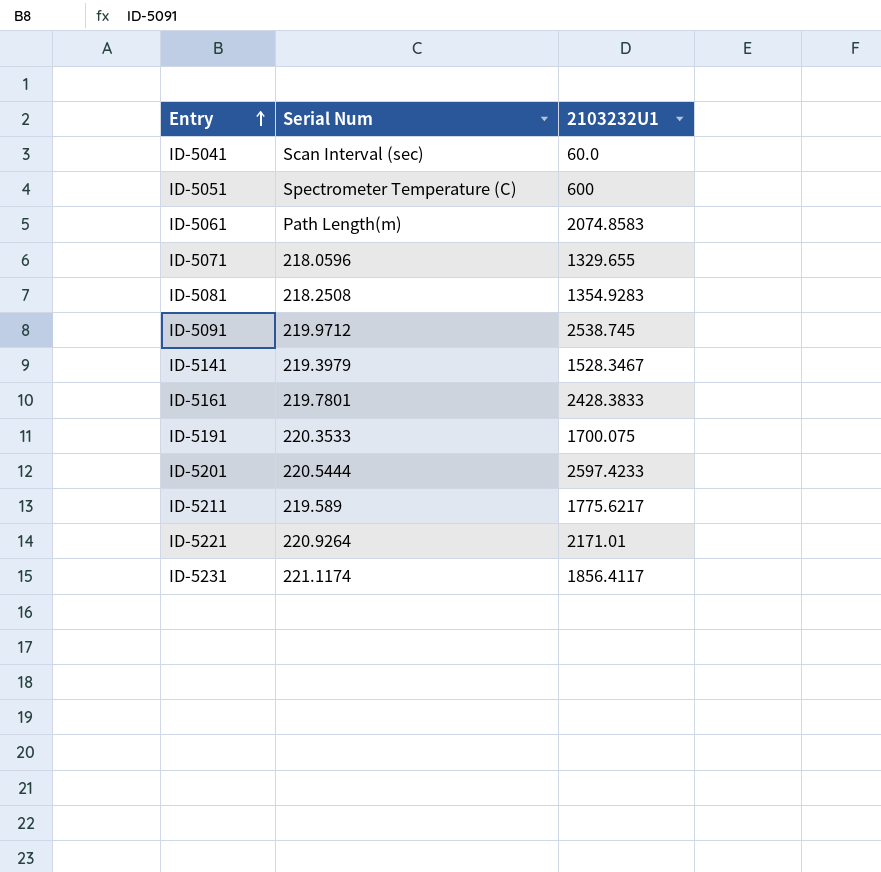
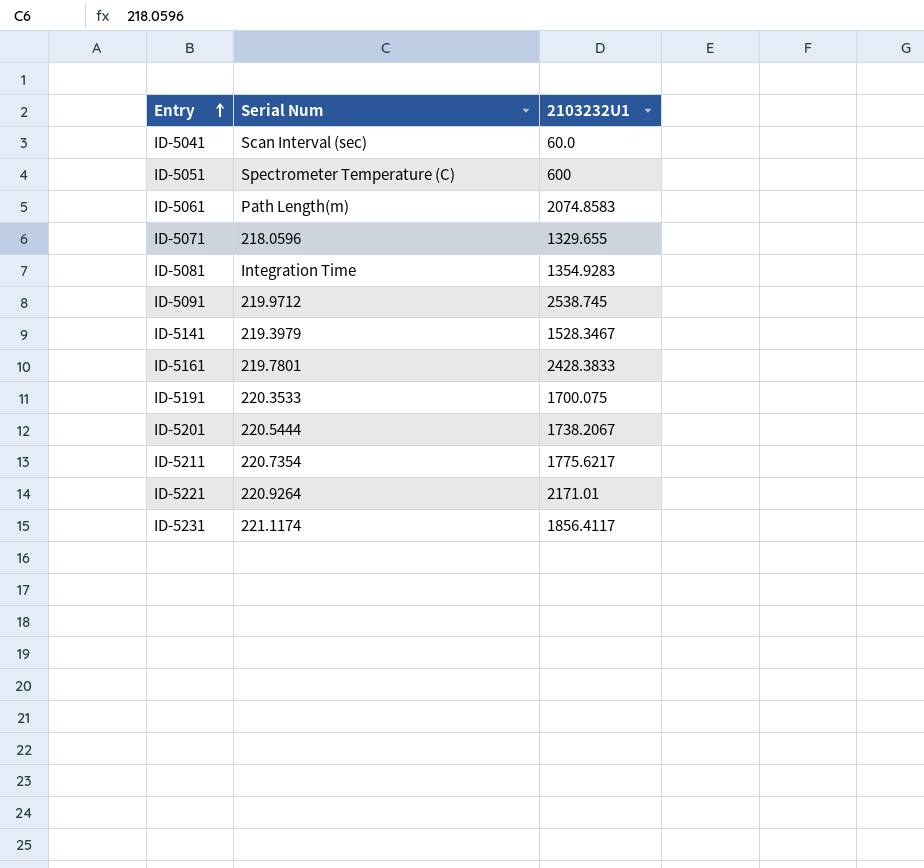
ID-5081 | Serial Num: 218.2508 -> Integration Time
ID-5201 | 2103232U1: 2597.4233 -> 1738.2067
ID-5211 | Serial Num: 219.589 -> 220.7354

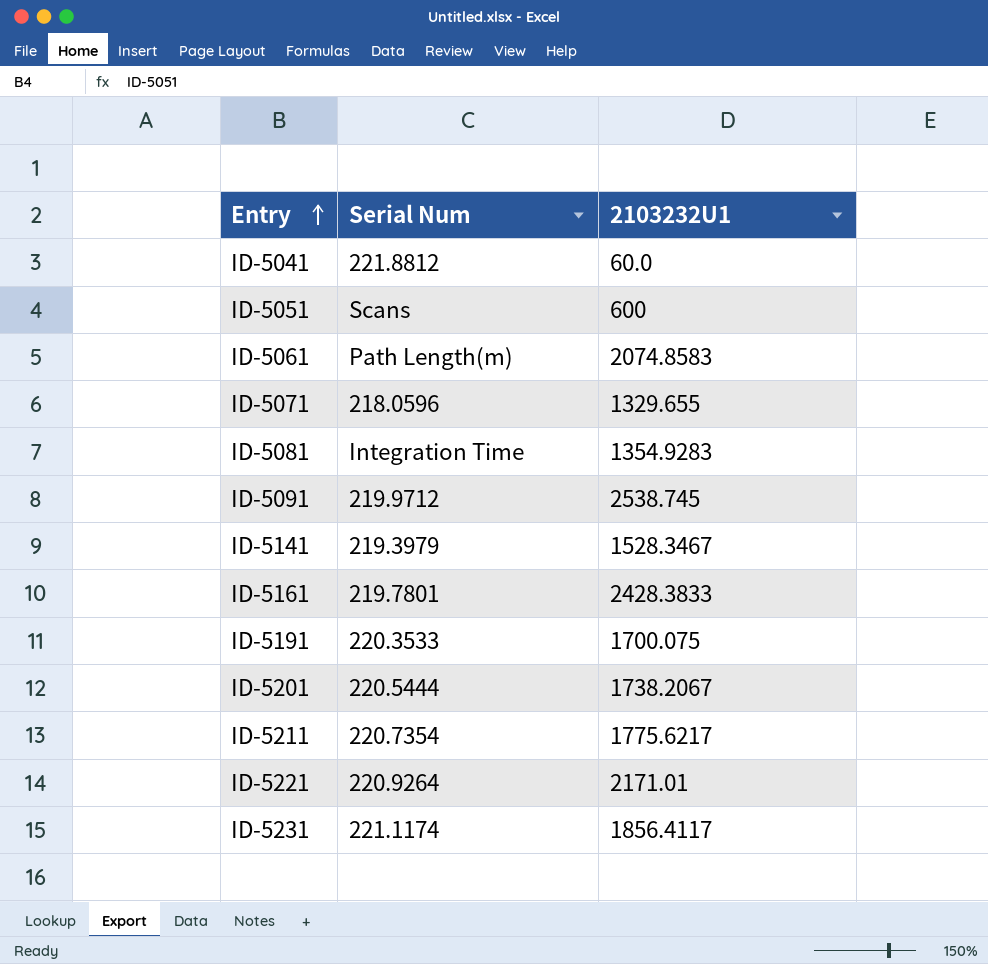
ID-5041 | Serial Num: Scan Interval (sec) -> 221.8812
ID-5051 | Serial Num: Spectrometer Temperature (C) -> Scans

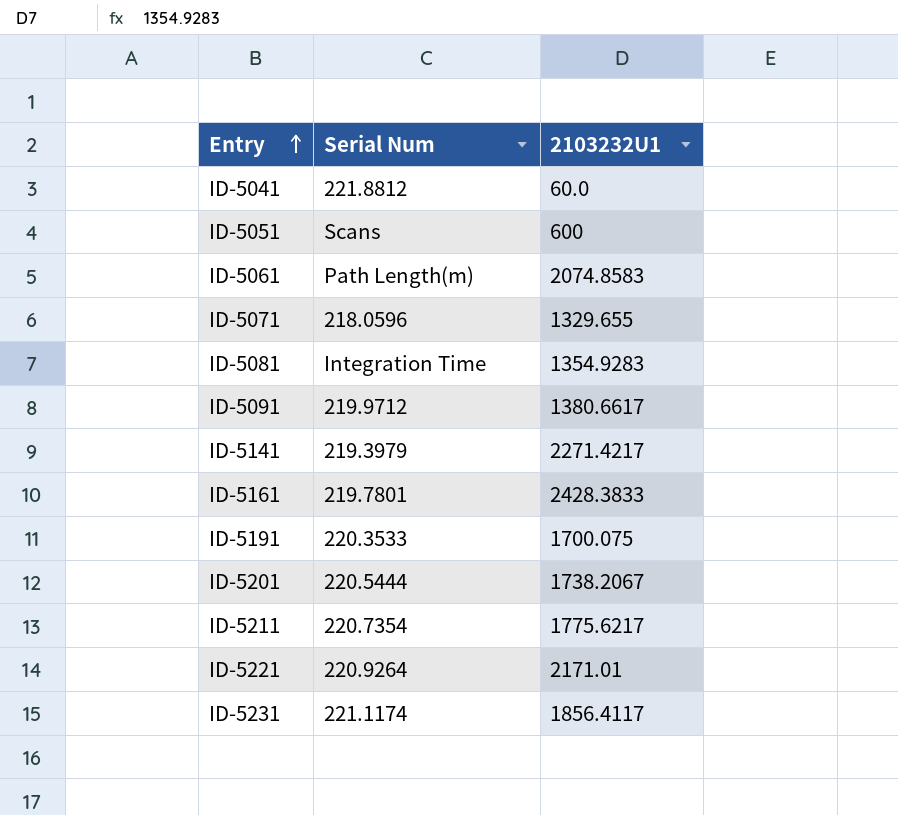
ID-5091 | 2103232U1: 2538.745 -> 1380.6617
ID-5141 | 2103232U1: 1528.3467 -> 2271.4217

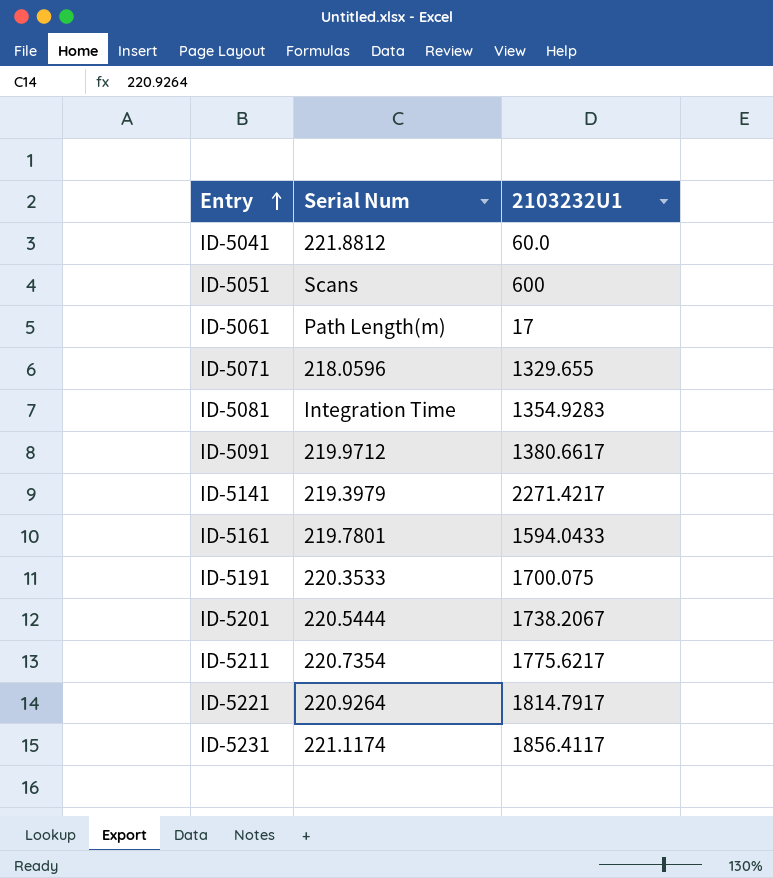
ID-5061 | 2103232U1: 2074.8583 -> 17
ID-5161 | 2103232U1: 2428.3833 -> 1594.0433
ID-5221 | 2103232U1: 2171.01 -> 1814.7917

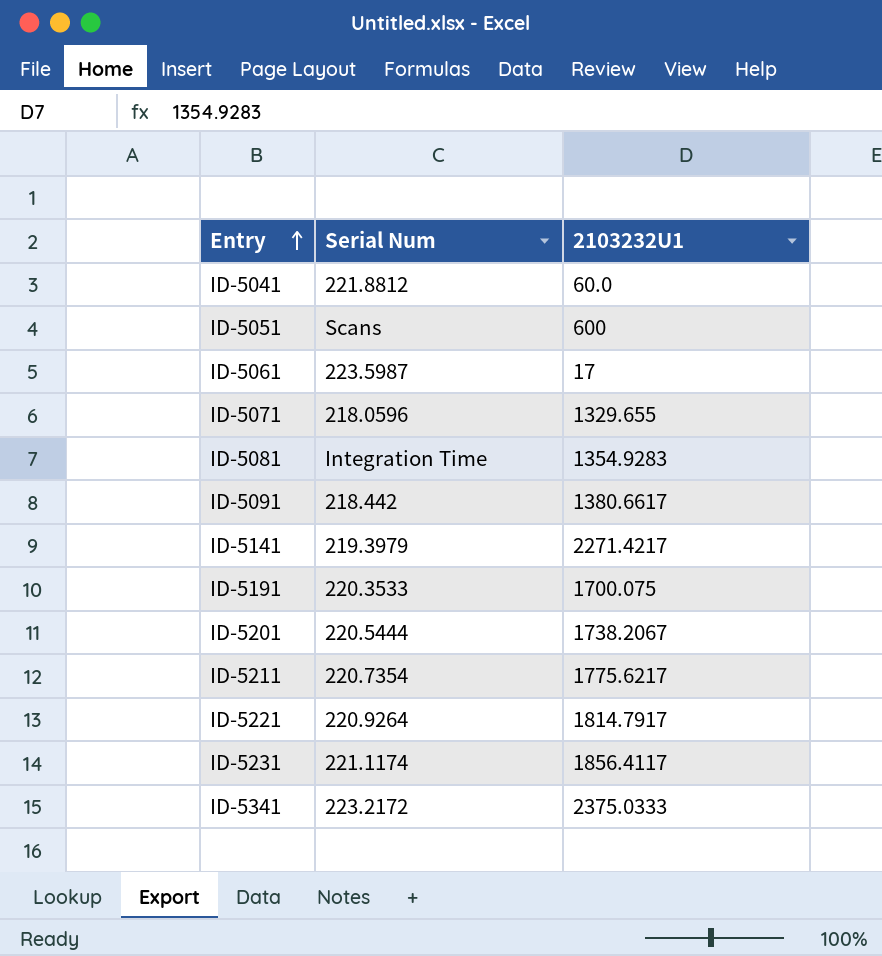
row ID-5161: 219.7801 | 1594.0433 -> none
ID-5061 | Serial Num: Path Length(m) -> 223.5987
ID-5091 | Serial Num: 219.9712 -> 218.442
row ID-5341: none -> 223.2172 | 2375.0333

